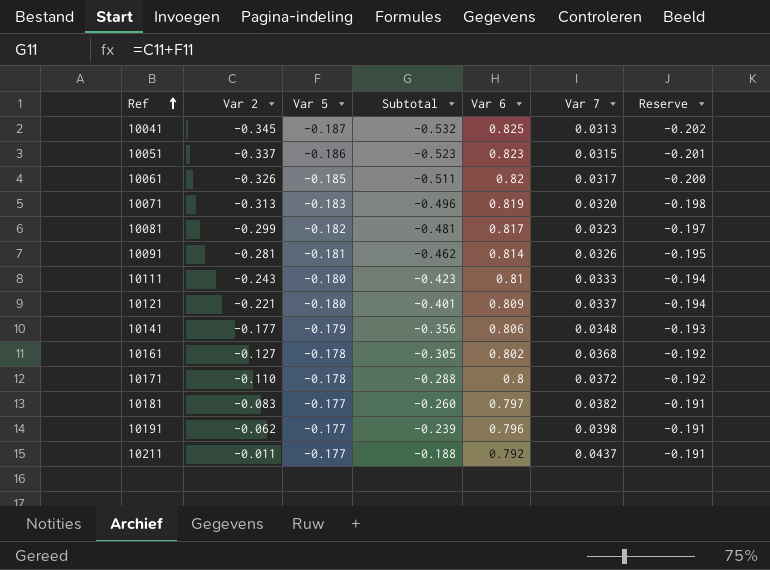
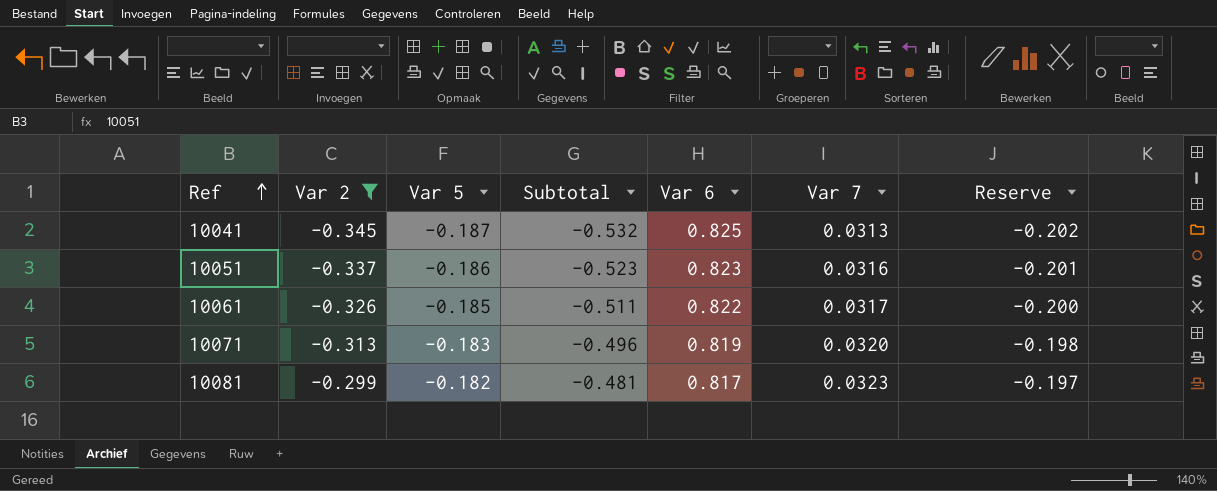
filter: none -> Var 2 <= -0.299
10051 | Var 7: 0.0315 -> 0.0316
10061 | Var 6: 0.82 -> 0.822

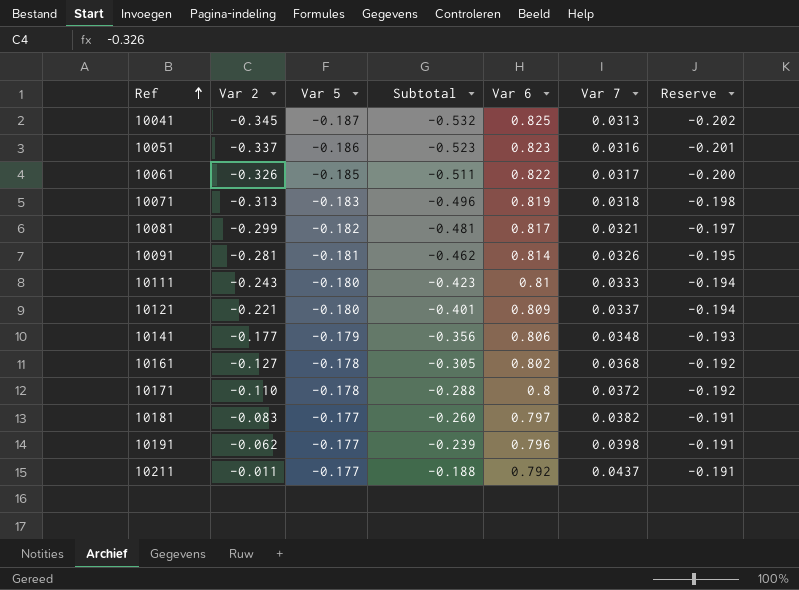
filter: Var 2 <= -0.299 -> none
10071 | Var 7: 0.0320 -> 0.0318
10081 | Var 7: 0.0323 -> 0.0321

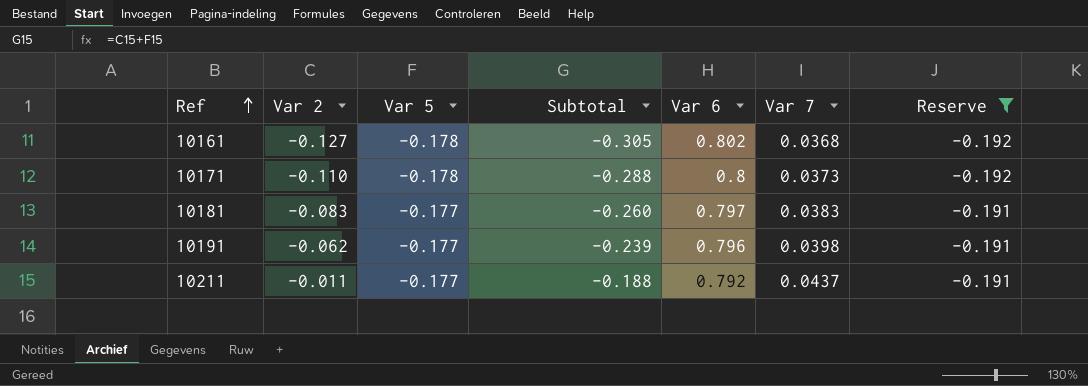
filter: none -> Reserve >= -0.192
10171 | Var 7: 0.0372 -> 0.0373
10181 | Var 7: 0.0382 -> 0.0383

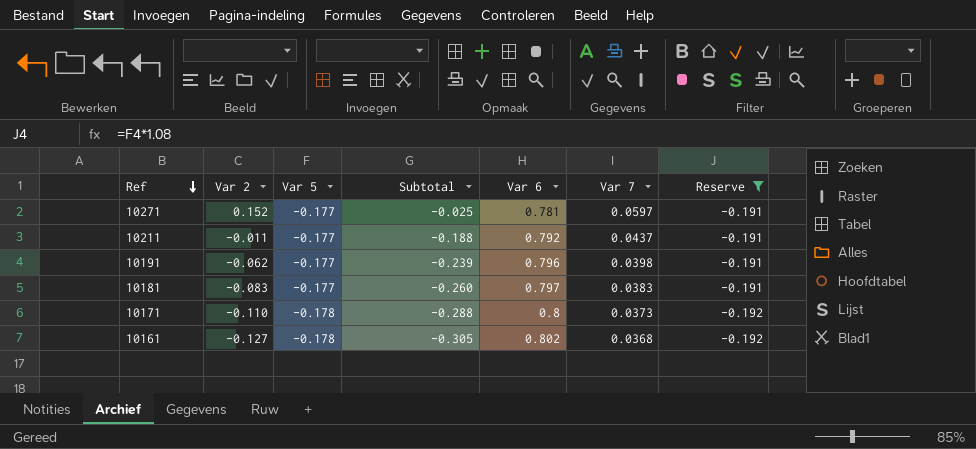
row order: Ref ascending -> Ref descending
row 10271: none -> 0.152 | -0.177 | -0.025 | 0.781 | 0.0597 | -0.191

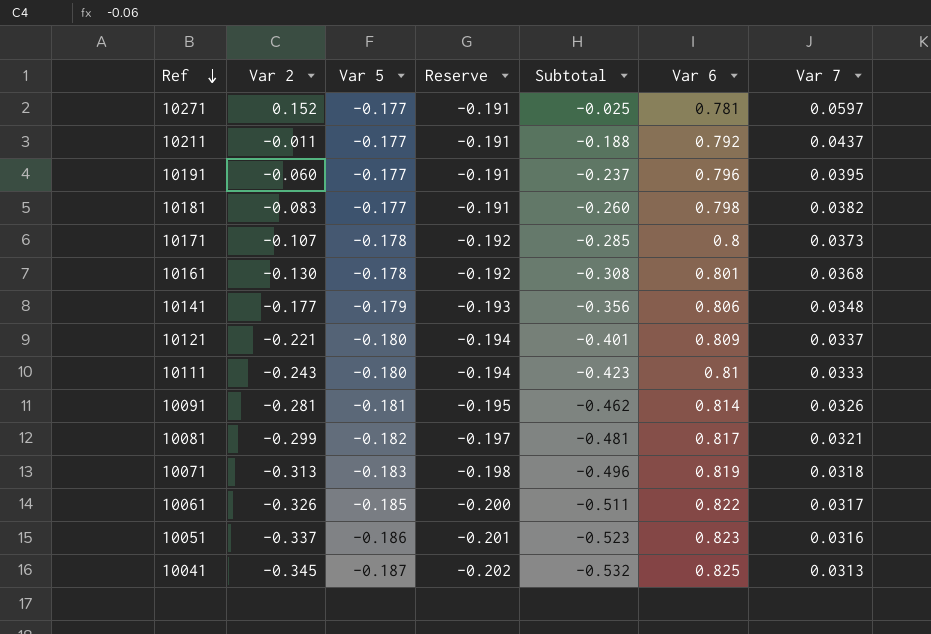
filter: Reserve >= -0.192 -> none
column Reserve | position: 7 -> 4
10191 | Var 2: -0.062 -> -0.060
10191 | Subtotal: -0.239 -> -0.237
10191 | Var 7: 0.0398 -> 0.0395
10181 | Var 6: 0.797 -> 0.798
10181 | Var 7: 0.0383 -> 0.0382
10171 | Var 2: -0.110 -> -0.107
10171 | Subtotal: -0.288 -> -0.285
10161 | Var 2: -0.127 -> -0.130
10161 | Subtotal: -0.305 -> -0.308
10161 | Var 6: 0.802 -> 0.801

